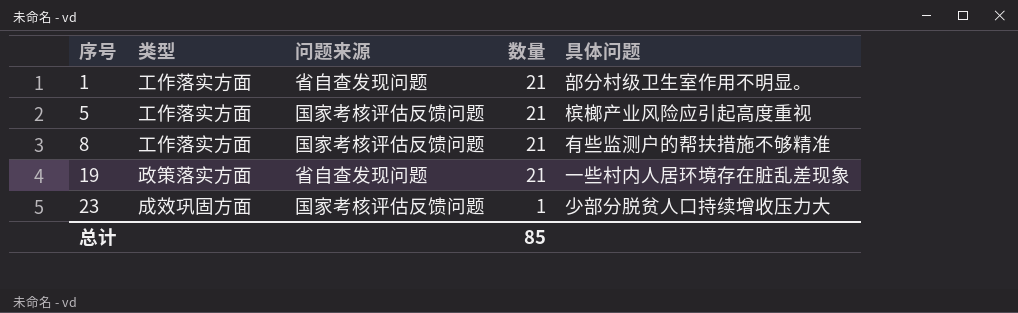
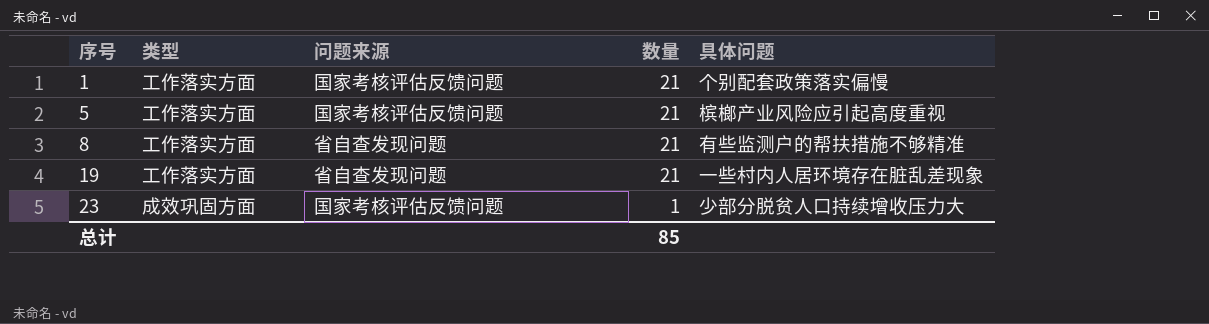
1 | 问题来源: 省自查发现问题 -> 国家考核评估反馈问题
1 | 具体问题: 部分村级卫生室作用不明显。 -> 个别配套政策落实偏慢
8 | 问题来源: 国家考核评估反馈问题 -> 省自查发现问题
19 | 类型: 政策落实方面 -> 工作落实方面

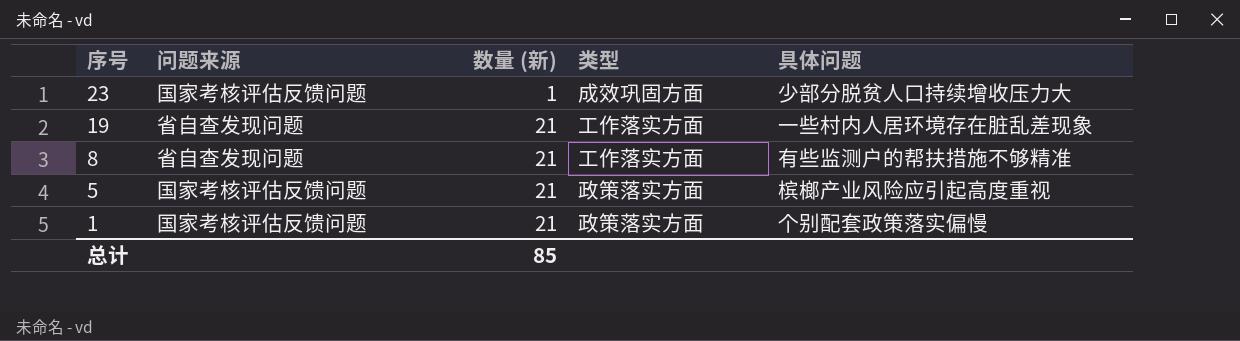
row order: 序号 ascending -> 序号 descending
column name: 数量 -> 数量 (新)
column 类型 | position: 2 -> 4
5 | 类型: 工作落实方面 -> 政策落实方面
1 | 类型: 工作落实方面 -> 政策落实方面

